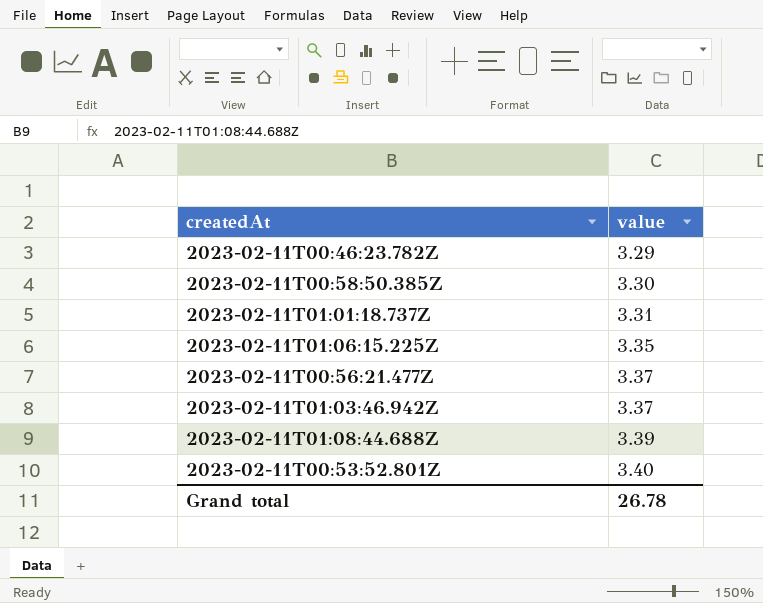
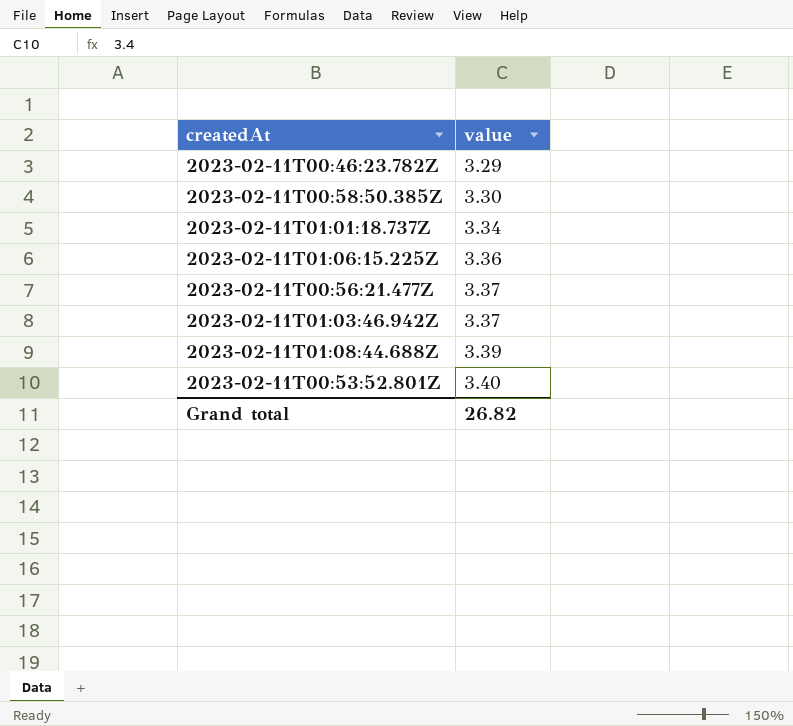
2023-02-11T01:01:18.737Z | value: 3.31 -> 3.34
2023-02-11T01:06:15.225Z | value: 3.35 -> 3.36
Grand total | value: 26.78 -> 26.82

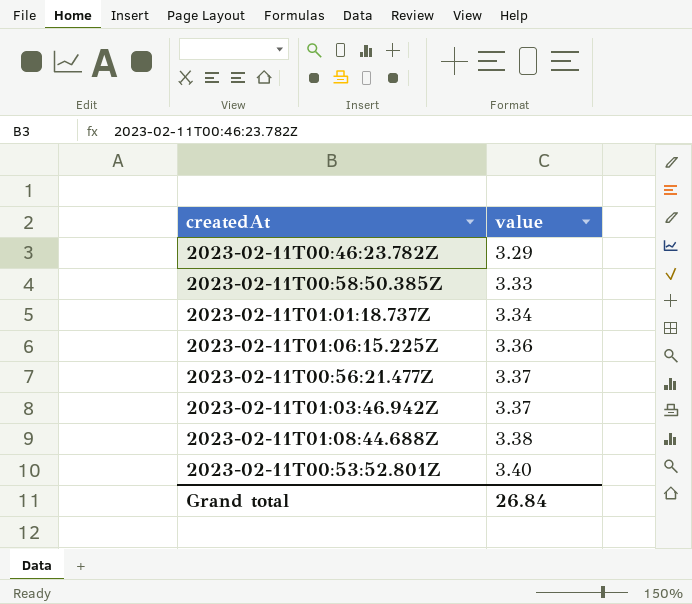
2023-02-11T00:58:50.385Z | value: 3.30 -> 3.33
2023-02-11T01:08:44.688Z | value: 3.39 -> 3.38
Grand total | value: 26.82 -> 26.84

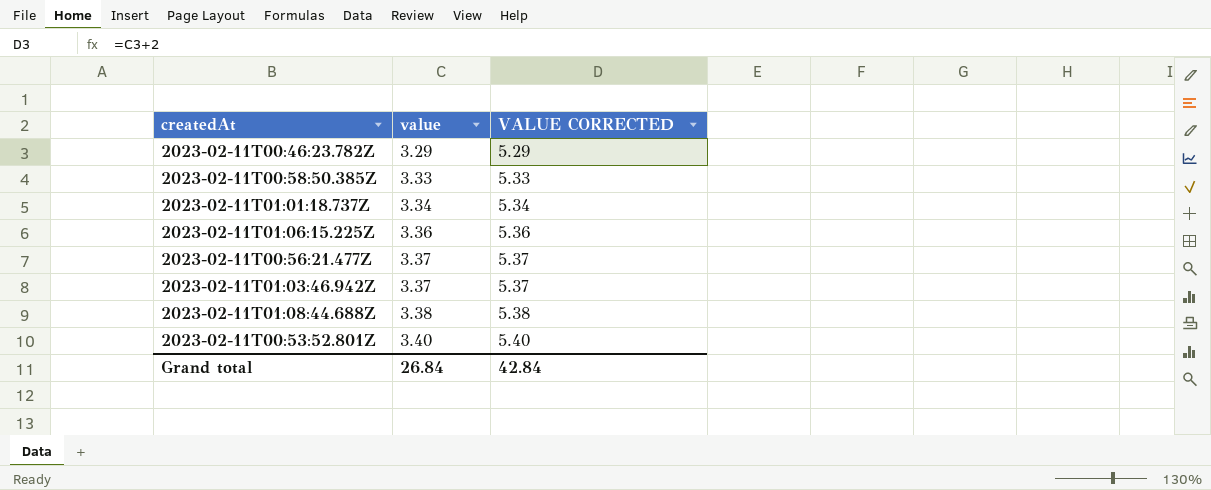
column VALUE CORRECTED | formula: none -> [value] + 2

